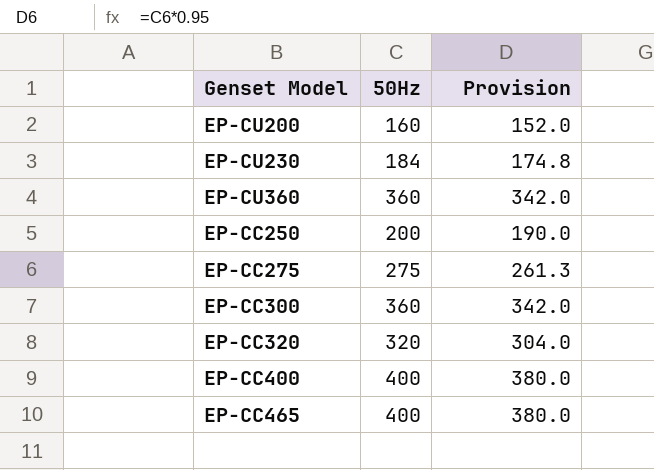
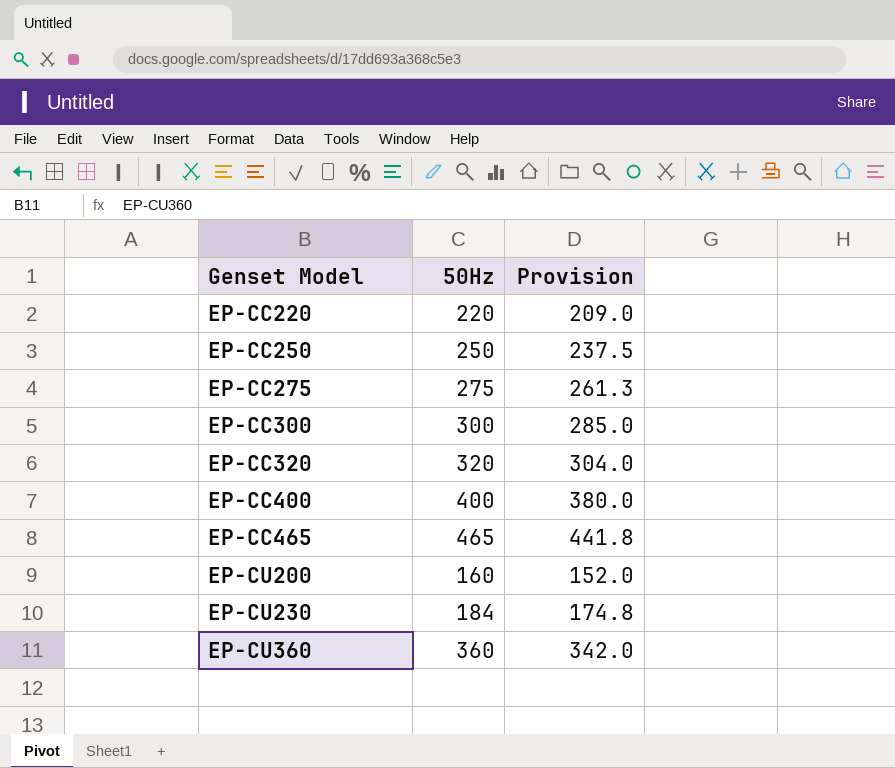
row order: none -> Genset Model ascending
row EP-CC220: none -> 220 | 209.0
EP-CC250 | 50Hz: 200 -> 250
EP-CC250 | Provision: 190.0 -> 237.5
EP-CC300 | 50Hz: 360 -> 300
EP-CC300 | Provision: 342.0 -> 285.0
EP-CC465 | 50Hz: 400 -> 465
EP-CC465 | Provision: 380.0 -> 441.8

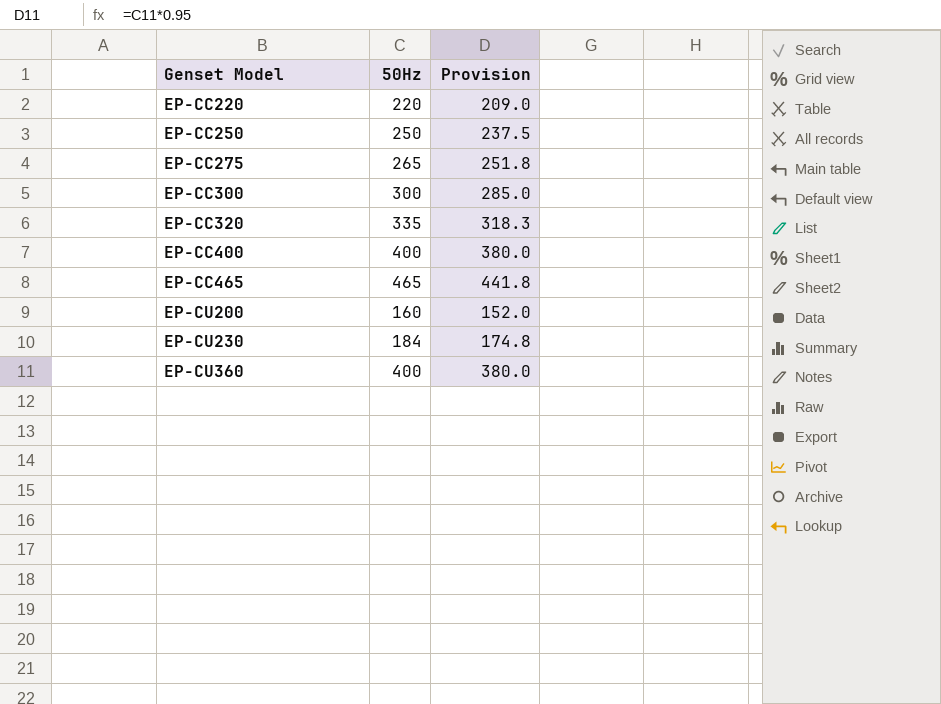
EP-CC275 | 50Hz: 275 -> 265
EP-CC275 | Provision: 261.3 -> 251.8
EP-CC320 | 50Hz: 320 -> 335
EP-CC320 | Provision: 304.0 -> 318.3
EP-CU360 | 50Hz: 360 -> 400
EP-CU360 | Provision: 342.0 -> 380.0

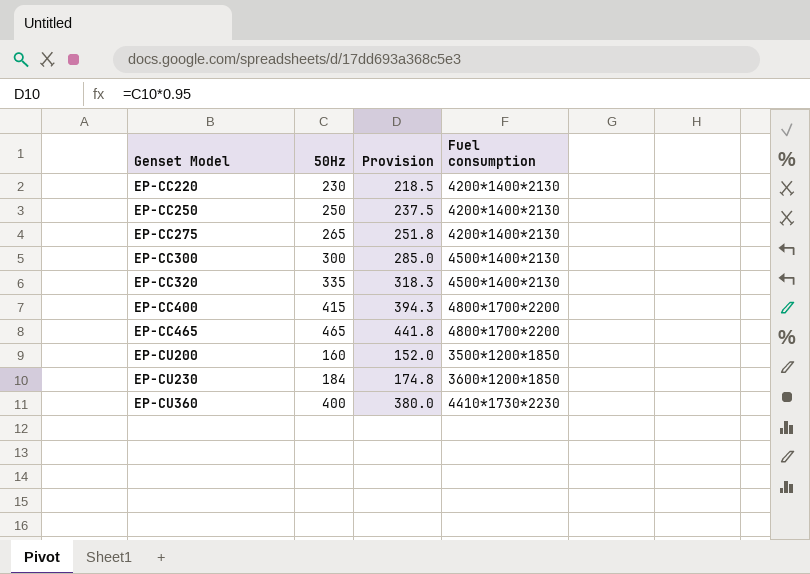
column Fuel consumption | position: none -> 4
EP-CC220 | 50Hz: 220 -> 230
EP-CC220 | Provision: 209.0 -> 218.5
EP-CC400 | 50Hz: 400 -> 415
EP-CC400 | Provision: 380.0 -> 394.3

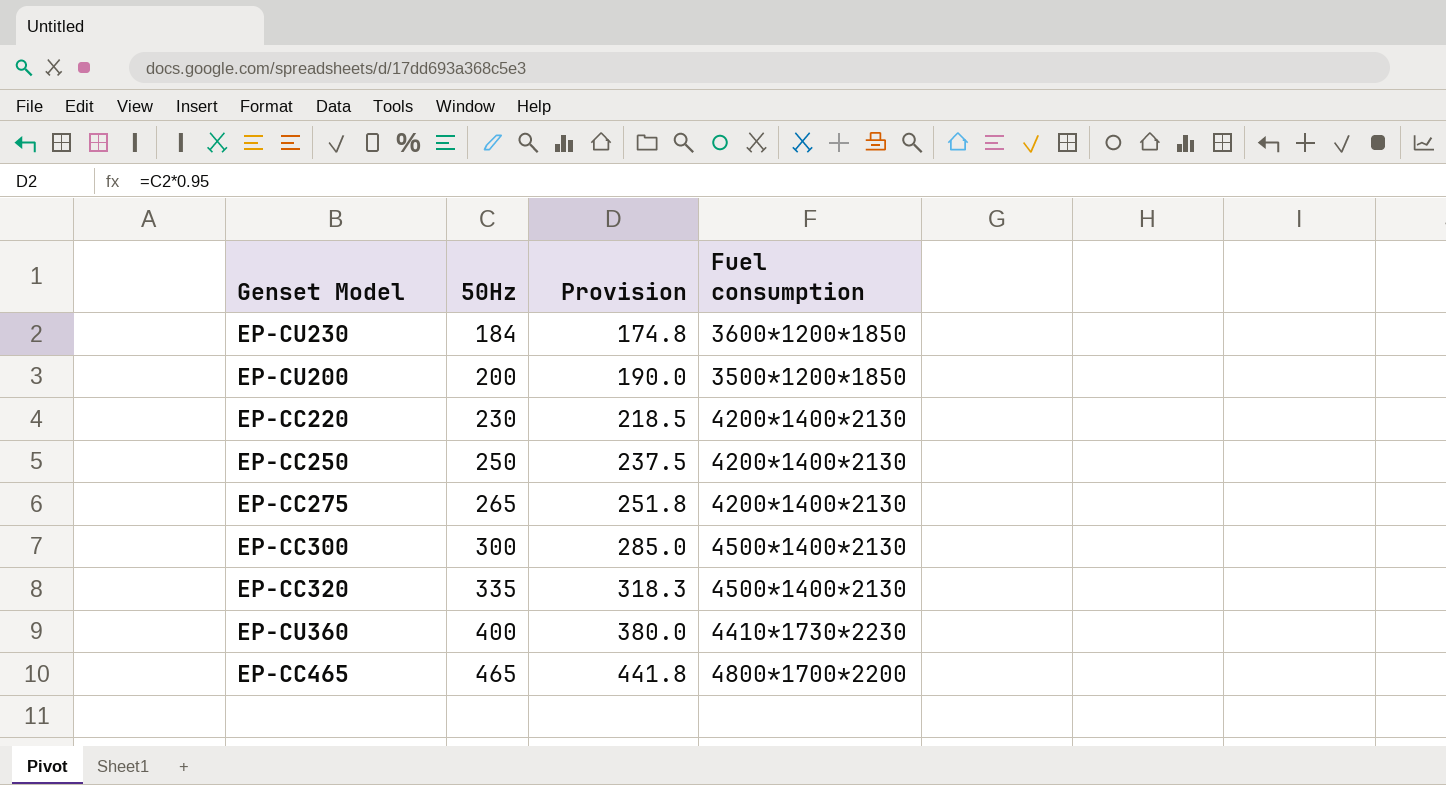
row order: Genset Model ascending -> 50Hz ascending
row EP-CC400: 415 | 394.3 | 4800*1700*2200 -> none
EP-CU200 | 50Hz: 160 -> 200
EP-CU200 | Provision: 152.0 -> 190.0

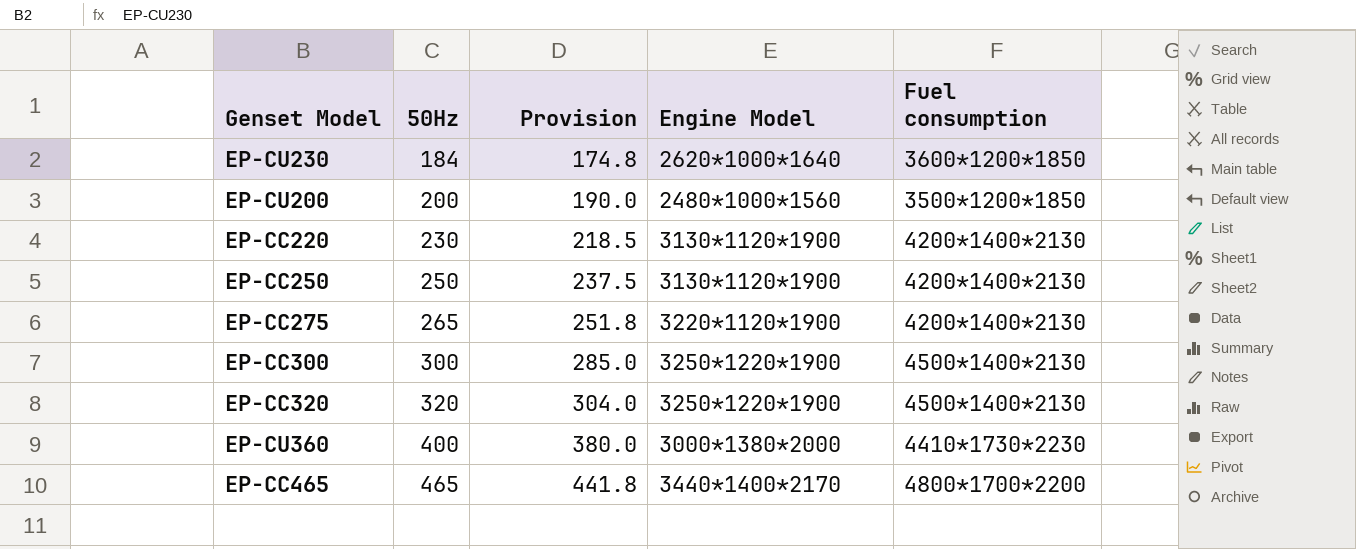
column Engine Model | position: none -> 4
EP-CC320 | 50Hz: 335 -> 320
EP-CC320 | Provision: 318.3 -> 304.0

